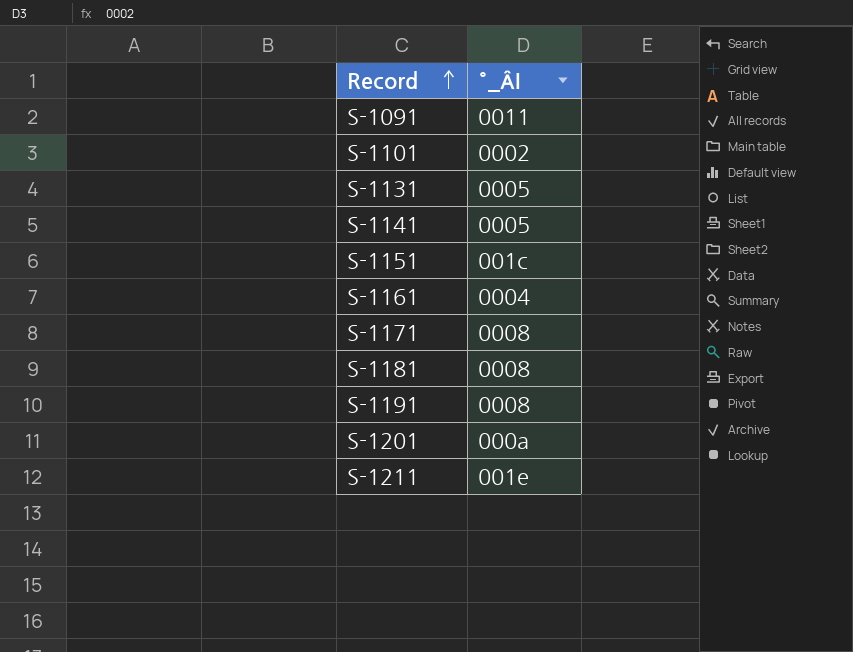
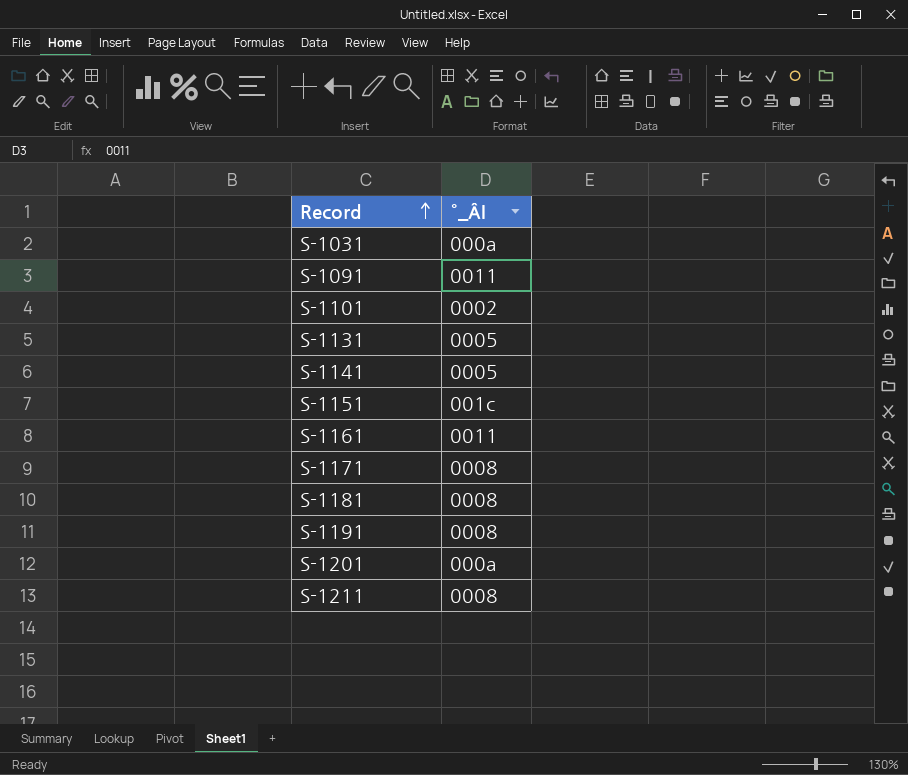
row S-1031: none -> 000a
S-1161 | °_ÂI: 0004 -> 0011
S-1211 | °_ÂI: 001e -> 0008

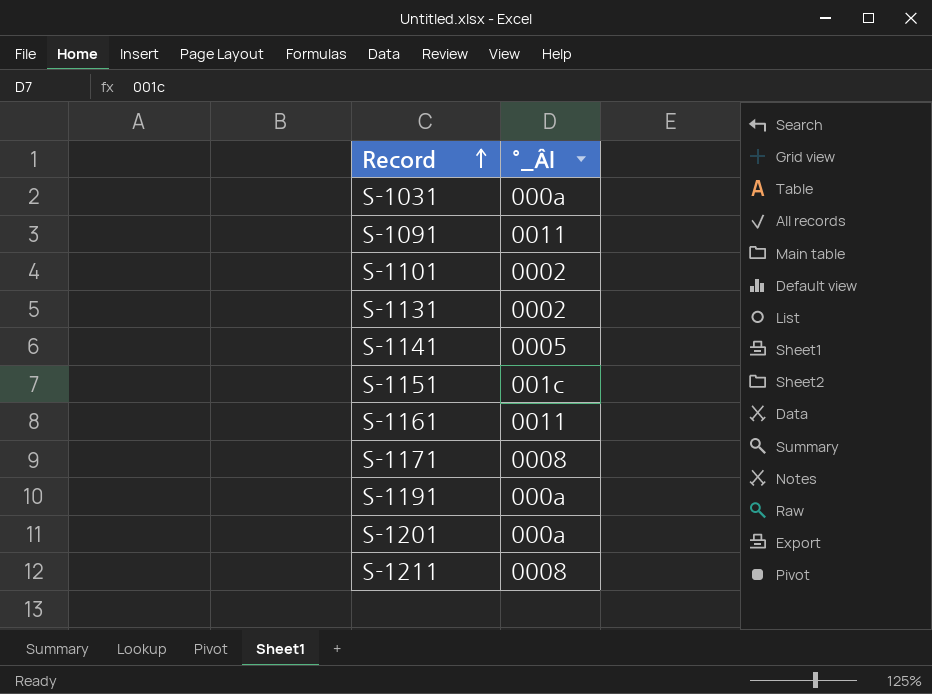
row S-1181: 0008 -> none
S-1131 | °_ÂI: 0005 -> 0002
S-1191 | °_ÂI: 0008 -> 000a

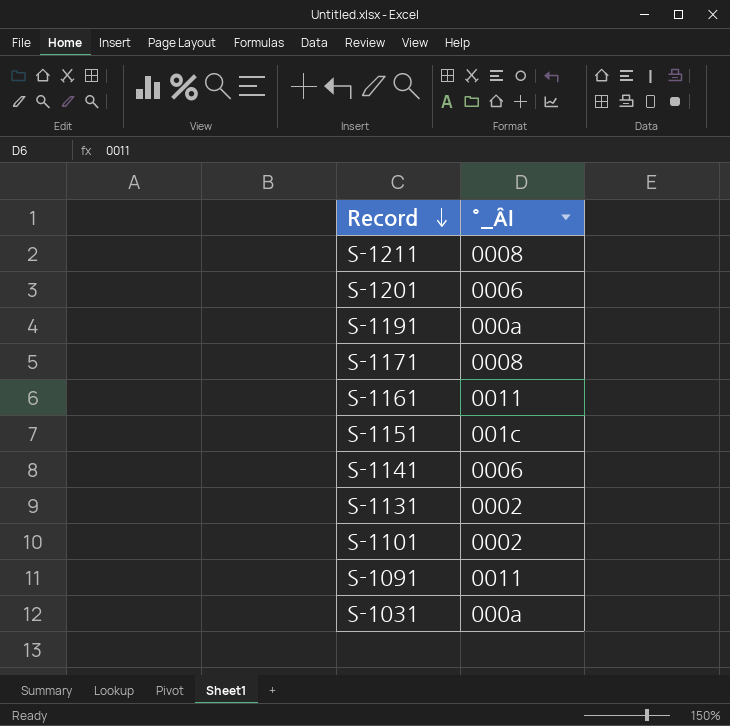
row order: Record ascending -> Record descending
S-1201 | °_ÂI: 000a -> 0006
S-1141 | °_ÂI: 0005 -> 0006

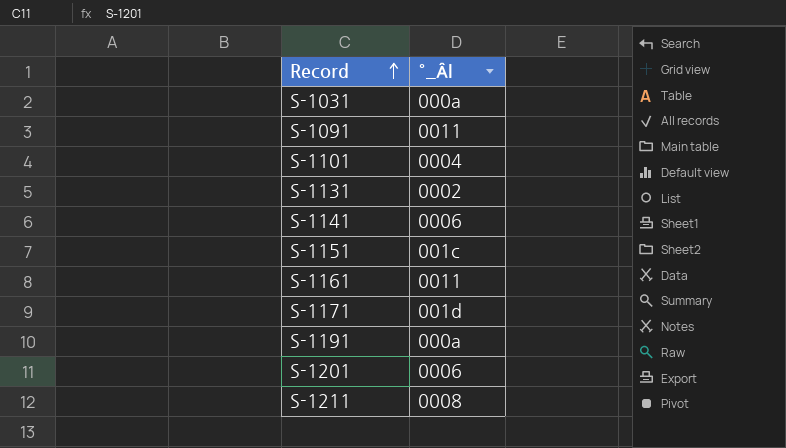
row order: Record descending -> Record ascending
S-1101 | °_ÂI: 0002 -> 0004
S-1171 | °_ÂI: 0008 -> 001d

